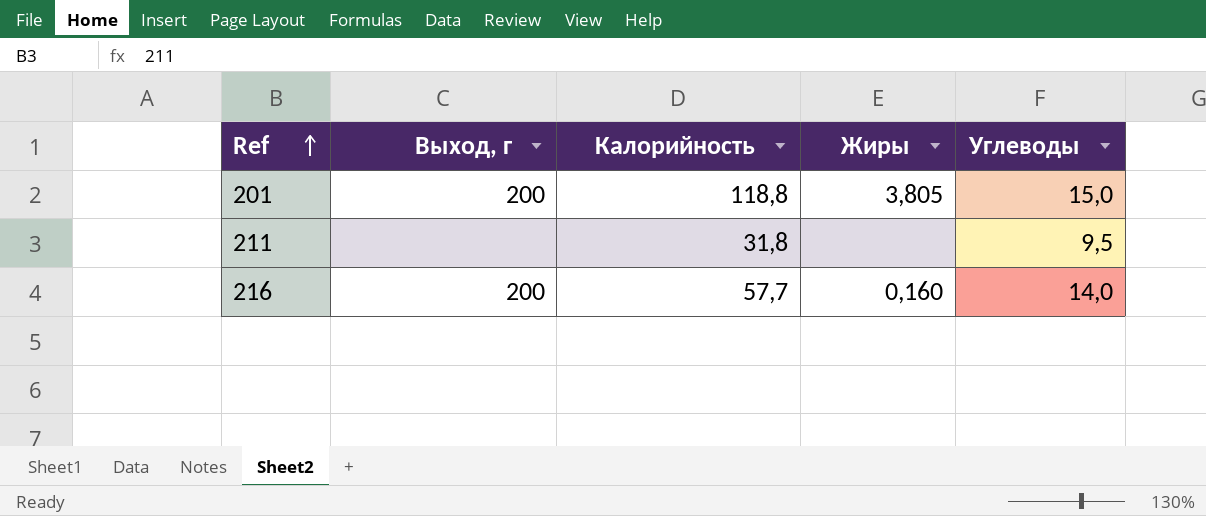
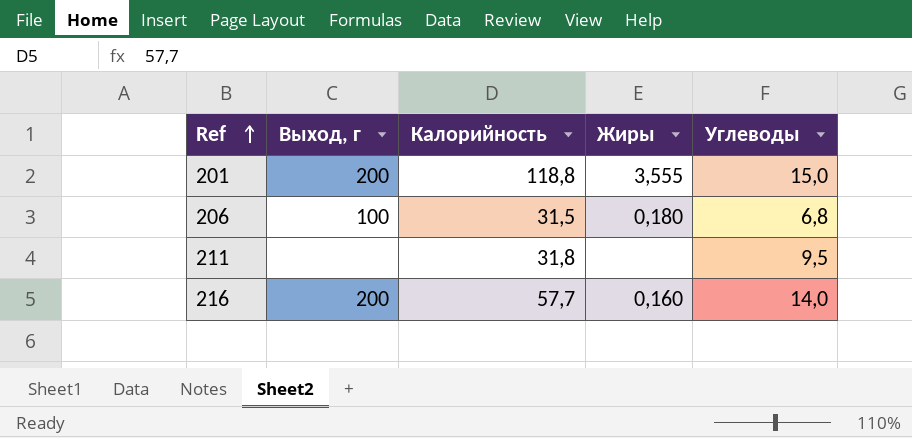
201 | Жиры: 3,805 -> 3,555
row 206: none -> 100 | 31,5 | 0,180 | 6,8

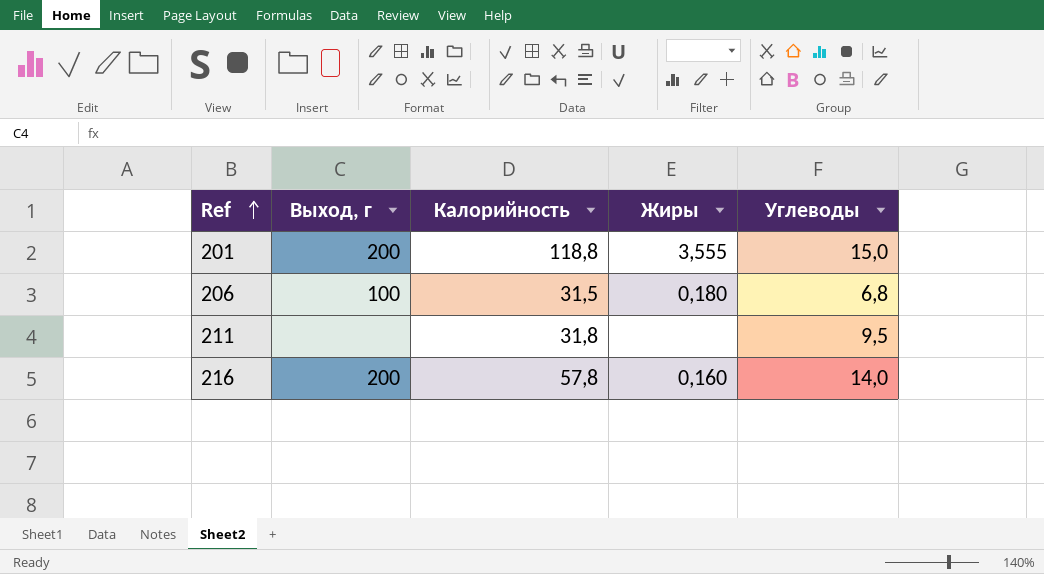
216 | Калорийность: 57,7 -> 57,8

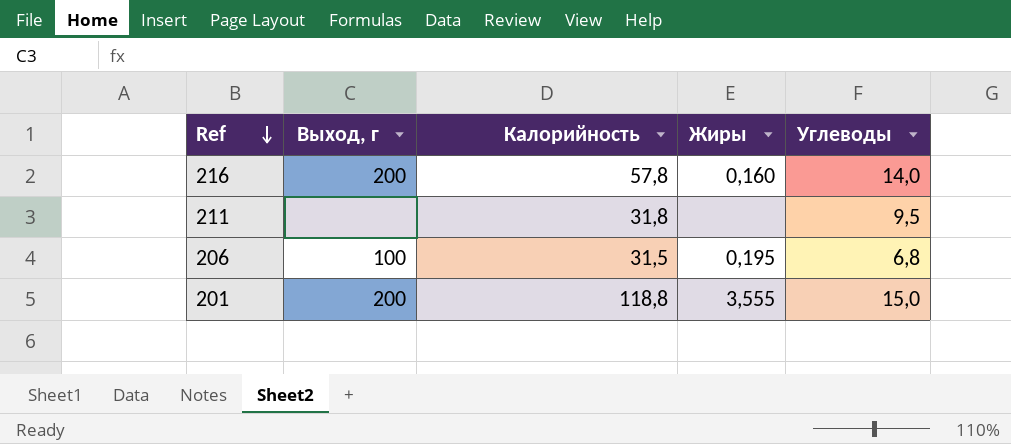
row order: Ref ascending -> Ref descending
206 | Жиры: 0,180 -> 0,195

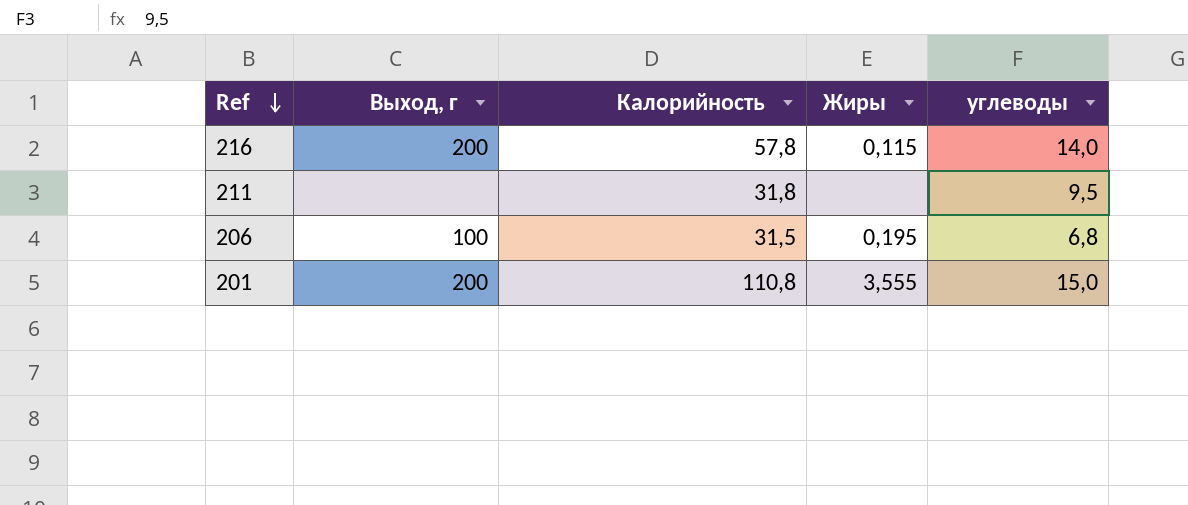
column name: Углеводы -> углеводы
216 | Жиры: 0,160 -> 0,115
201 | Калорийность: 118,8 -> 110,8

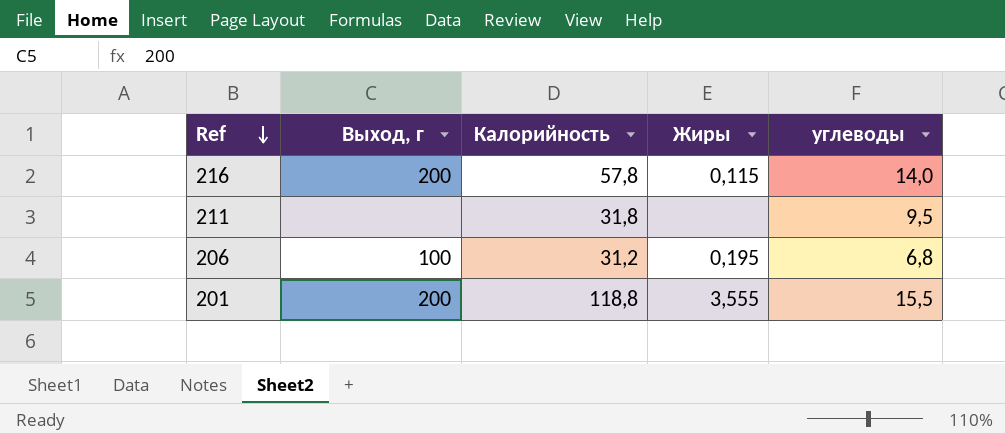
206 | Калорийность: 31,5 -> 31,2
201 | Калорийность: 110,8 -> 118,8
201 | углеводы: 15,0 -> 15,5

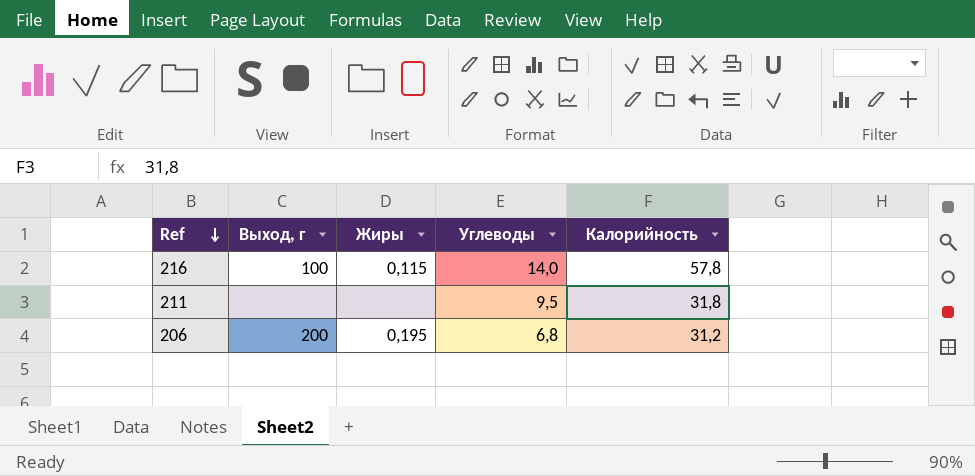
column name: углеводы -> Углеводы
column Калорийность | position: 3 -> 5
row 201: 200 | 118,8 | 3,555 | 15,5 -> none
216 | Выход, г: 200 -> 100
206 | Выход, г: 100 -> 200

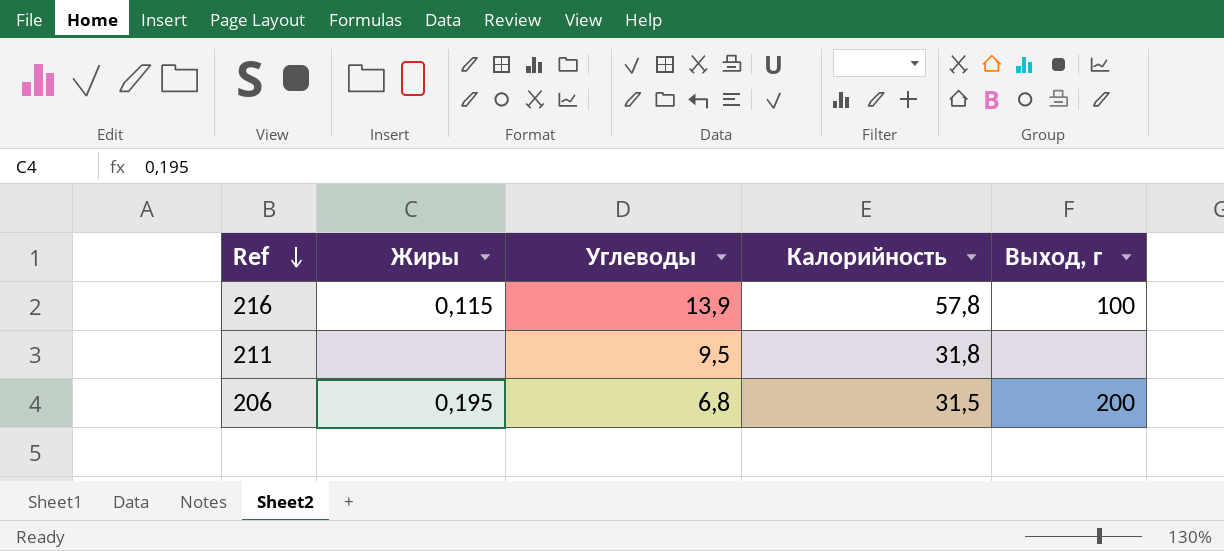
column Выход, г | position: 2 -> 5
216 | Углеводы: 14,0 -> 13,9
206 | Калорийность: 31,2 -> 31,5

